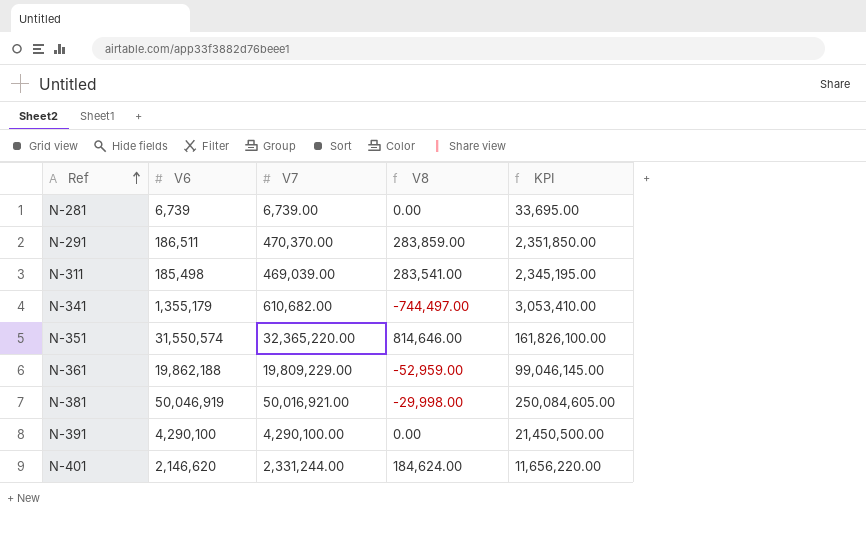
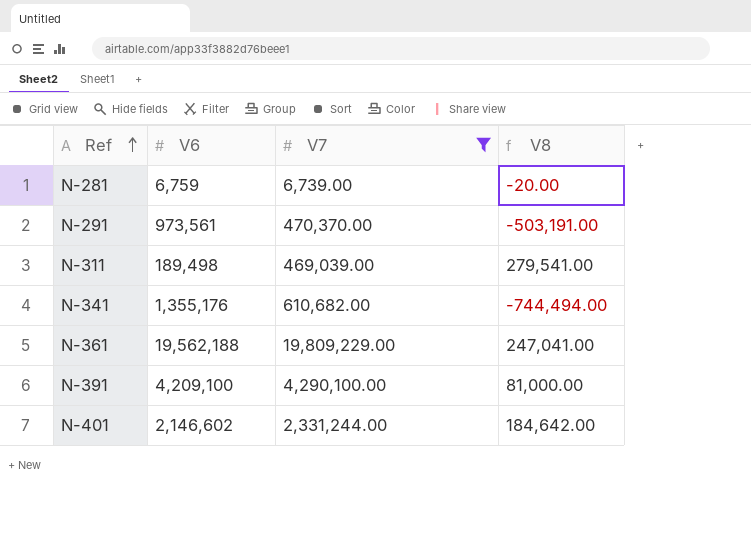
filter: none -> V7 <= 19,809,229.00
column KPI | formula: [V7] * 5 -> none
N-281 | V6: 6,739 -> 6,759
N-281 | V8: 0.00 -> -20.00
N-291 | V6: 186,511 -> 973,561
N-291 | V8: 283,859.00 -> -503,191.00
N-311 | V6: 185,498 -> 189,498
N-311 | V8: 283,541.00 -> 279,541.00
N-341 | V6: 1,355,179 -> 1,355,176
N-341 | V8: -744,497.00 -> -744,494.00
N-361 | V6: 19,862,188 -> 19,562,188
N-361 | V8: -52,959.00 -> 247,041.00
N-391 | V6: 4,290,100 -> 4,209,100
N-391 | V8: 0.00 -> 81,000.00
N-401 | V6: 2,146,620 -> 2,146,602
N-401 | V8: 184,624.00 -> 184,642.00

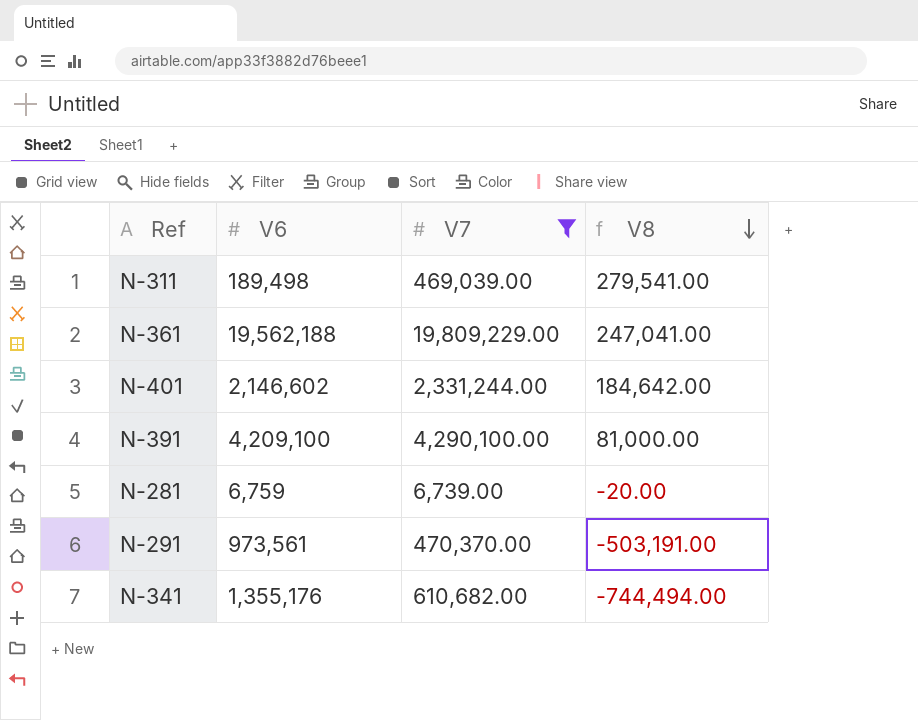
row order: Ref ascending -> V8 descending

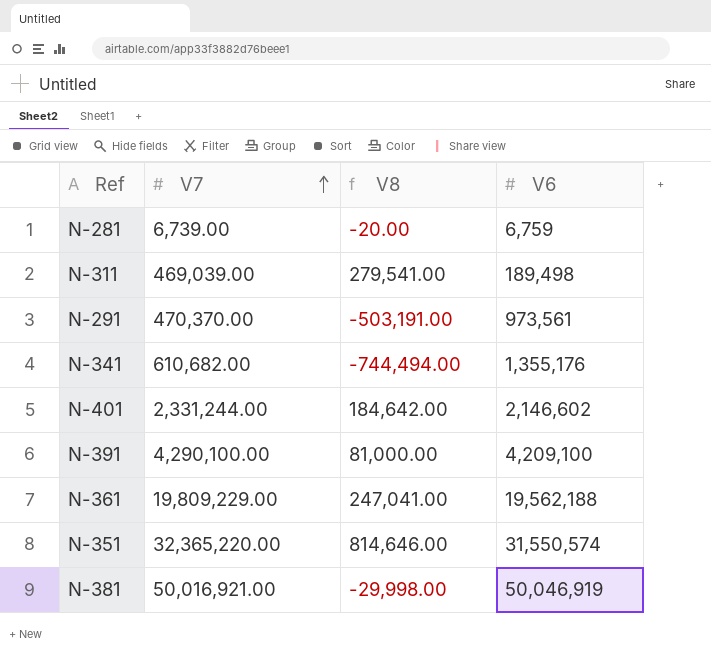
filter: V7 <= 19,809,229.00 -> none
row order: V8 descending -> V7 ascending
column V6 | position: 2 -> 4

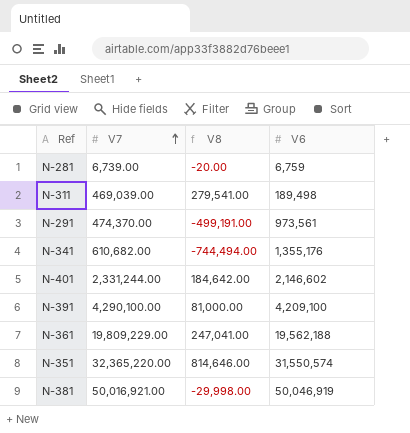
N-291 | V7: 470,370.00 -> 474,370.00
N-291 | V8: -503,191.00 -> -499,191.00

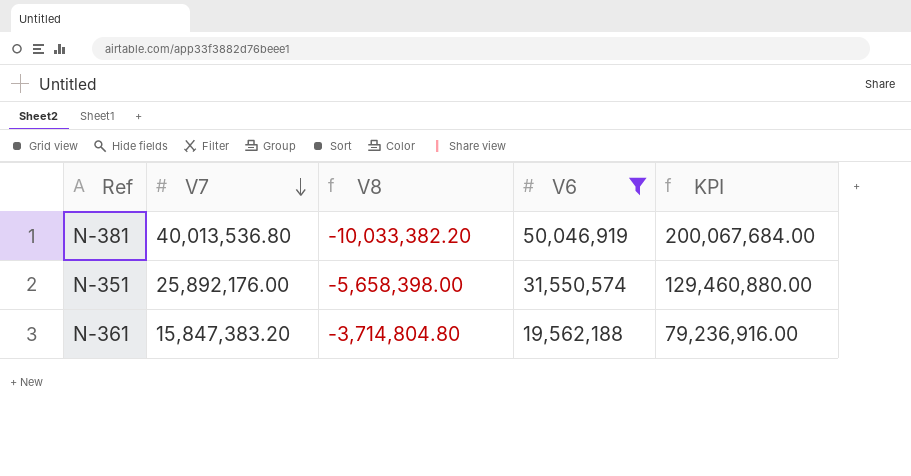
filter: none -> V6 >= 19,562,188
row order: V7 ascending -> V7 descending
column KPI | formula: none -> [V7] * 5
N-381 | V7: 50,016,921.00 -> 40,013,536.80
N-381 | V8: -29,998.00 -> -10,033,382.20
N-351 | V7: 32,365,220.00 -> 25,892,176.00
N-351 | V8: 814,646.00 -> -5,658,398.00
N-361 | V7: 19,809,229.00 -> 15,847,383.20
N-361 | V8: 247,041.00 -> -3,714,804.80

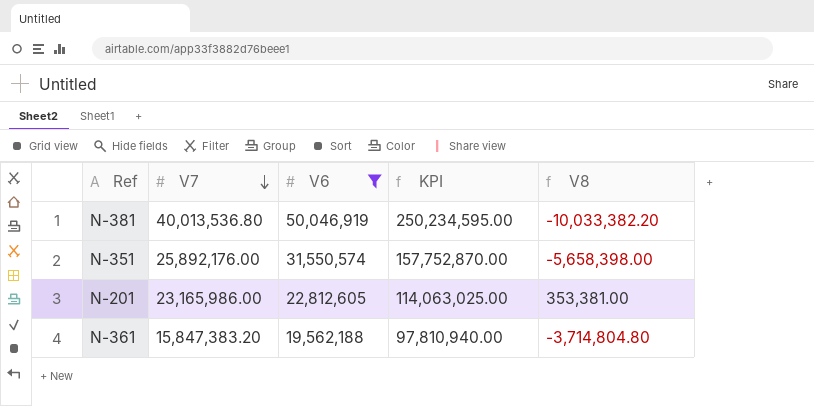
column KPI | formula: [V7] * 5 -> [V6] * 5
column V8 | position: 3 -> 5
row N-201: none -> 23,165,986.00 | 22,812,605 | 114,063,025.00 | 353,381.00

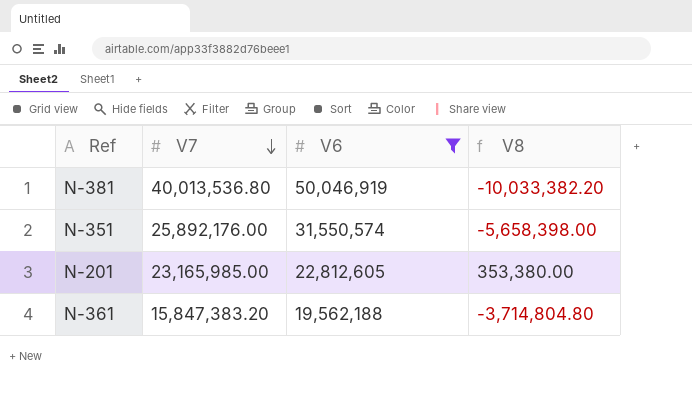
column KPI | formula: [V6] * 5 -> none
N-201 | V7: 23,165,986.00 -> 23,165,985.00
N-201 | V8: 353,381.00 -> 353,380.00

